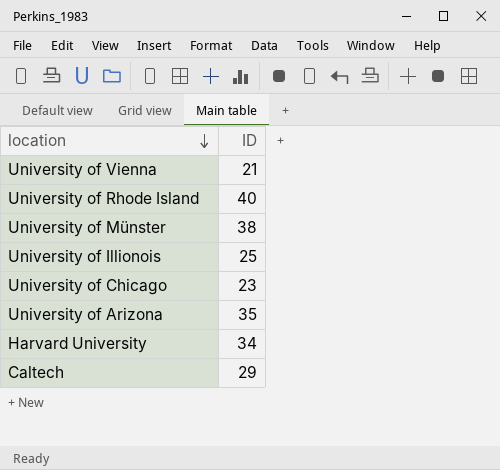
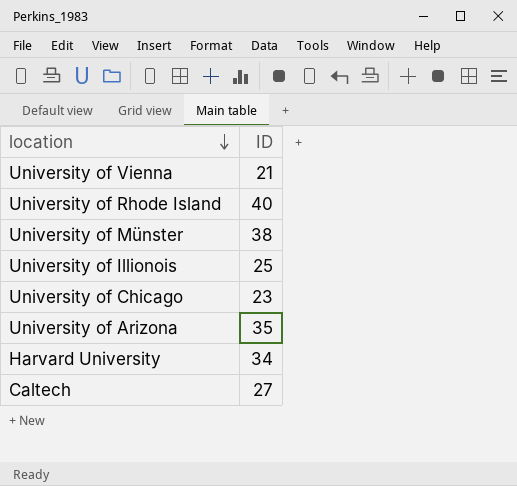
Caltech | ID: 29 -> 27

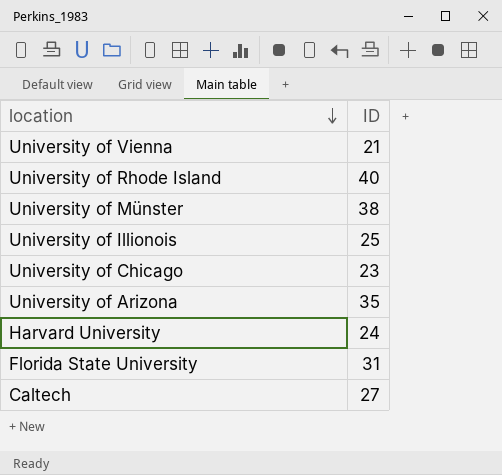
Harvard University | ID: 34 -> 24
row Florida State University: none -> 31

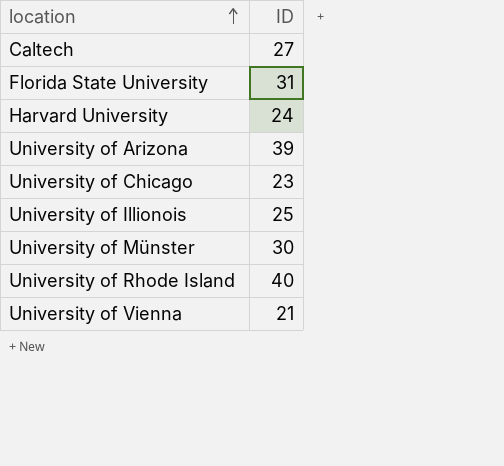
row order: location descending -> location ascending
University of Arizona | ID: 35 -> 39
University of Münster | ID: 38 -> 30

